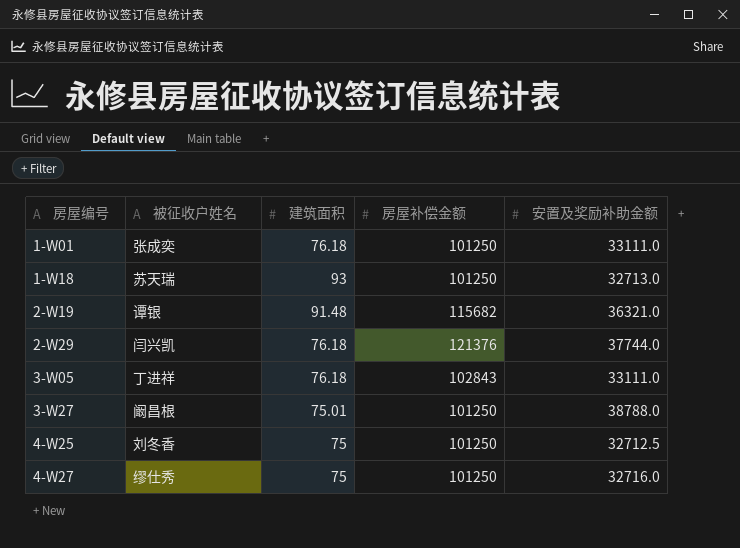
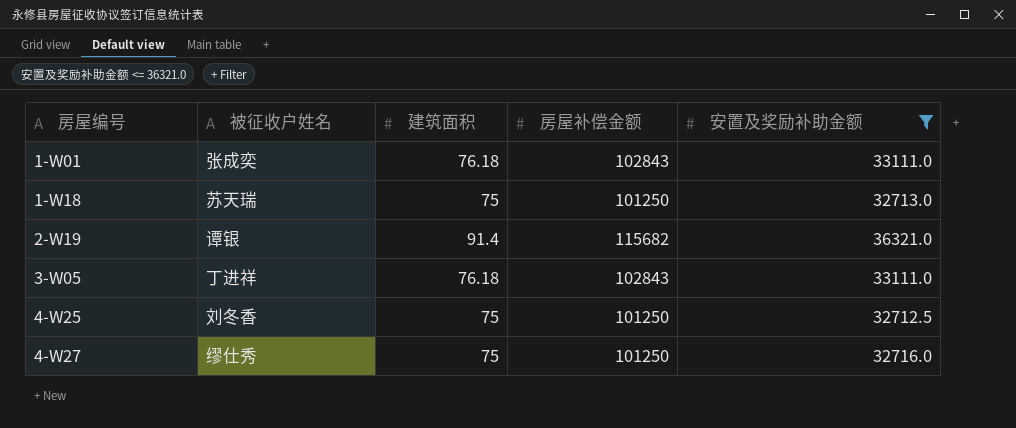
filter: none -> 安置及奖励补助金额 <= 36321.0
1-W01 | 房屋补偿金额: 101250 -> 102843
1-W18 | 建筑面积: 93 -> 75
2-W19 | 建筑面积: 91.48 -> 91.4

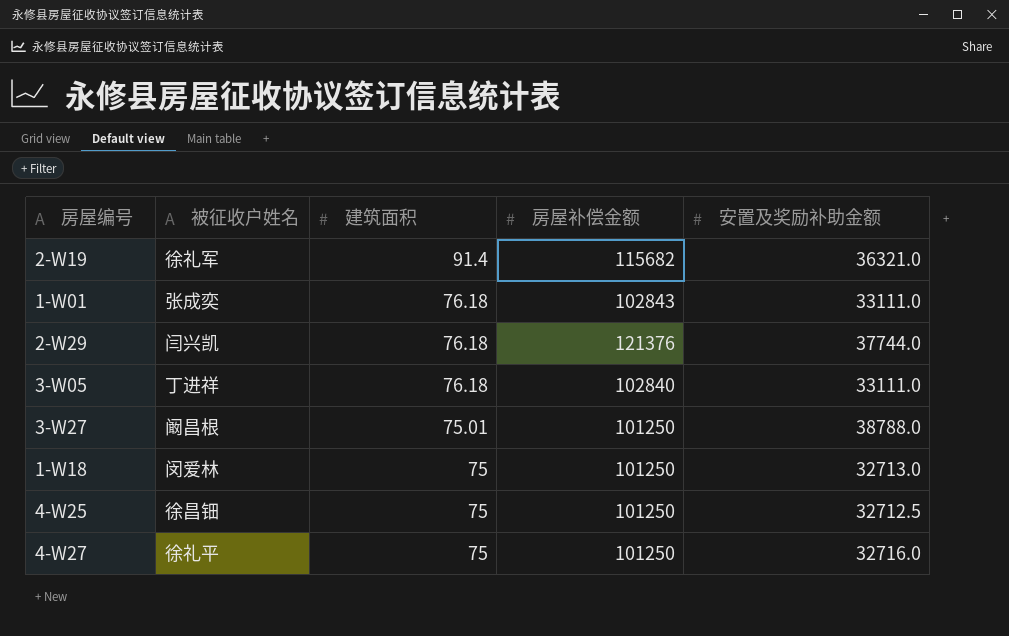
filter: 安置及奖励补助金额 <= 36321.0 -> none
row order: 房屋编号 ascending -> 建筑面积 descending
2-W19 | 被征收户姓名: 谭银 -> 徐礼军
3-W05 | 房屋补偿金额: 102843 -> 102840
1-W18 | 被征收户姓名: 苏天瑞 -> 闵爱林
4-W25 | 被征收户姓名: 刘冬香 -> 徐昌钿
4-W27 | 被征收户姓名: 缪仕秀 -> 徐礼平

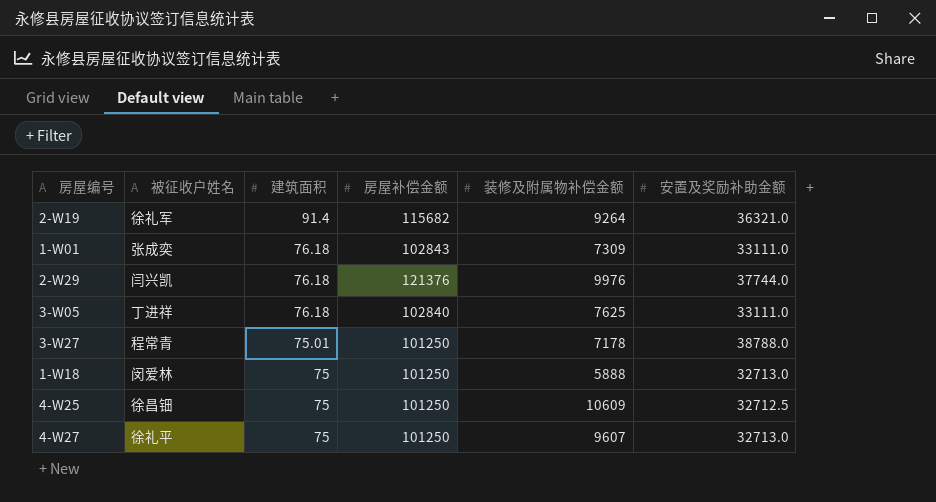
column 装修及附属物补偿金额 | position: none -> 5
3-W27 | 被征收户姓名: 阚昌根 -> 程常青
4-W27 | 安置及奖励补助金额: 32716.0 -> 32713.0

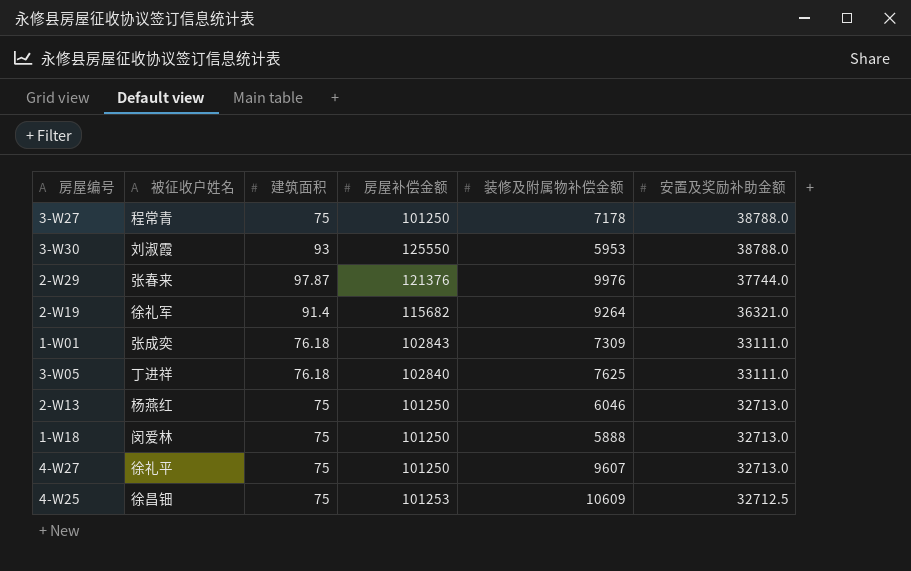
row order: 建筑面积 descending -> 安置及奖励补助金额 descending
3-W27 | 建筑面积: 75.01 -> 75
row 3-W30: none -> 刘淑霞 | 93 | 125550 | 5953 | 38788.0
2-W29 | 被征收户姓名: 闫兴凯 -> 张春来
2-W29 | 建筑面积: 76.18 -> 97.87
row 2-W13: none -> 杨燕红 | 75 | 101250 | 6046 | 32713.0
4-W25 | 房屋补偿金额: 101250 -> 101253

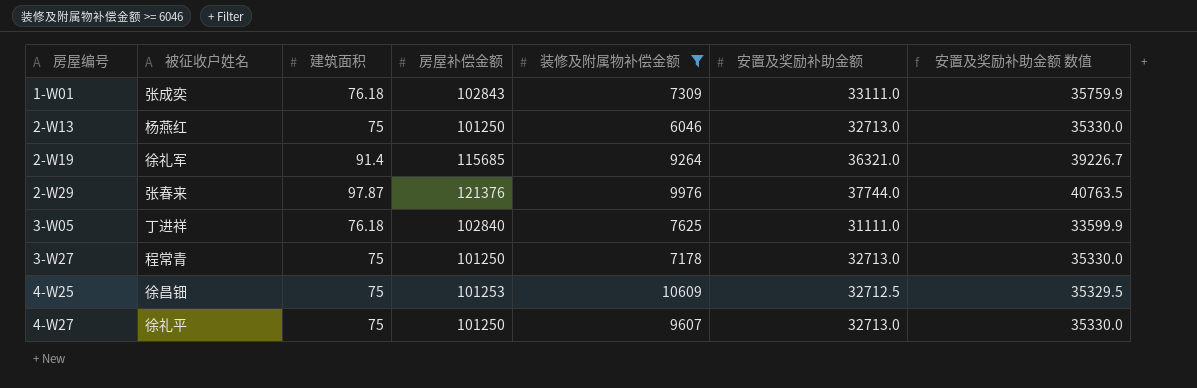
filter: none -> 装修及附属物补偿金额 >= 6046
row order: 安置及奖励补助金额 descending -> 房屋编号 ascending
column 安置及奖励补助金额 数值 | formula: none -> [安置及奖励补助金额] * 1.08
2-W19 | 房屋补偿金额: 115682 -> 115685
3-W05 | 安置及奖励补助金额: 33111.0 -> 31111.0
3-W27 | 安置及奖励补助金额: 38788.0 -> 32713.0

